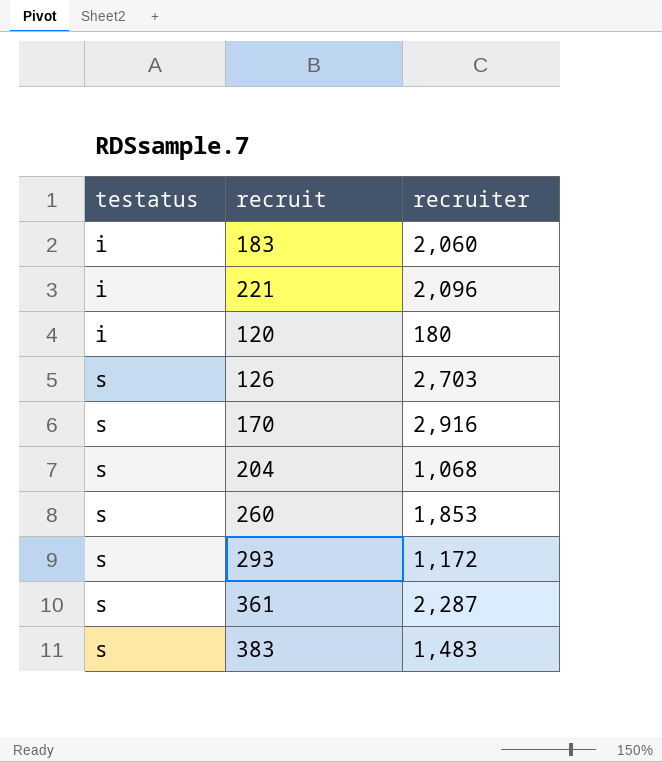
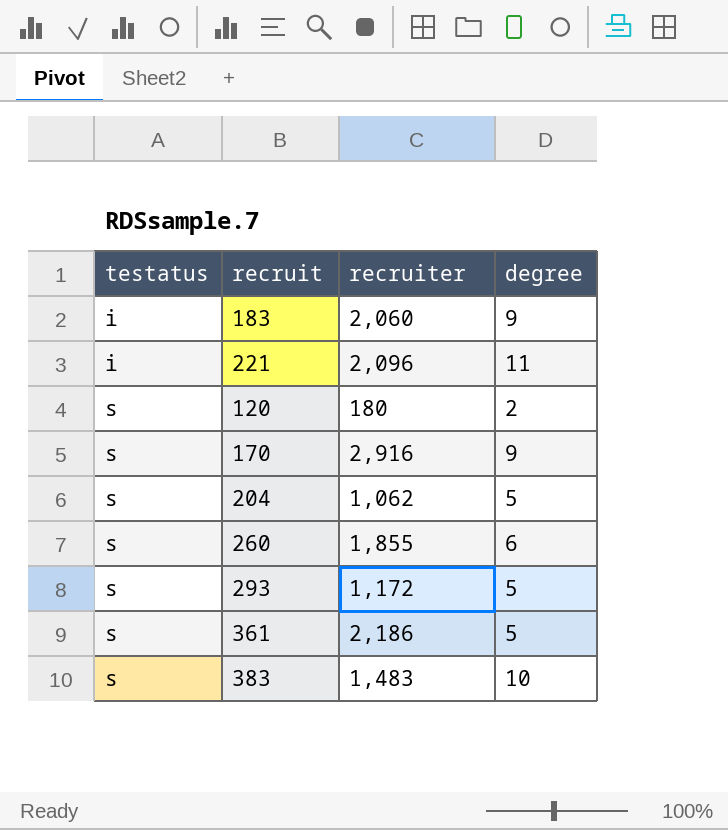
column degree | position: none -> 4
row 126: s | 2,703 -> none
120 | testatus: i -> s
204 | recruiter: 1,068 -> 1,062
260 | recruiter: 1,853 -> 1,855
361 | recruiter: 2,287 -> 2,186

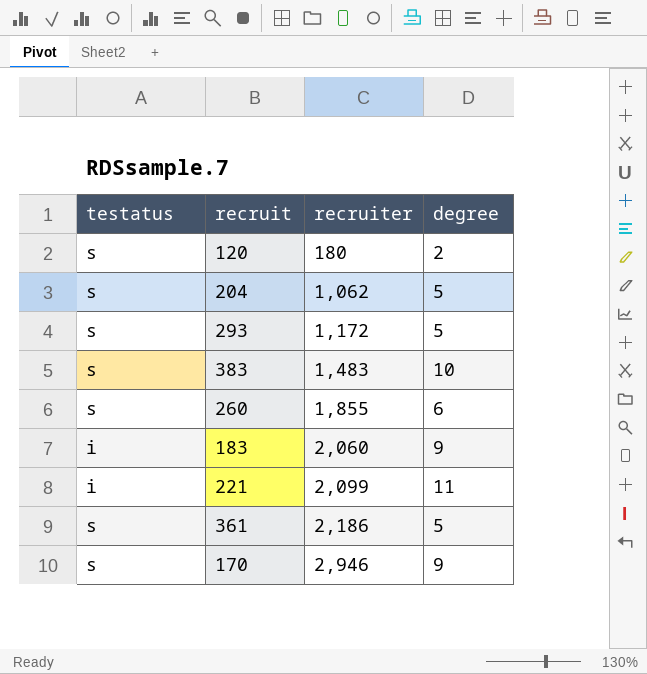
row order: testatus ascending -> recruiter ascending
221 | recruiter: 2,096 -> 2,099
170 | recruiter: 2,916 -> 2,946

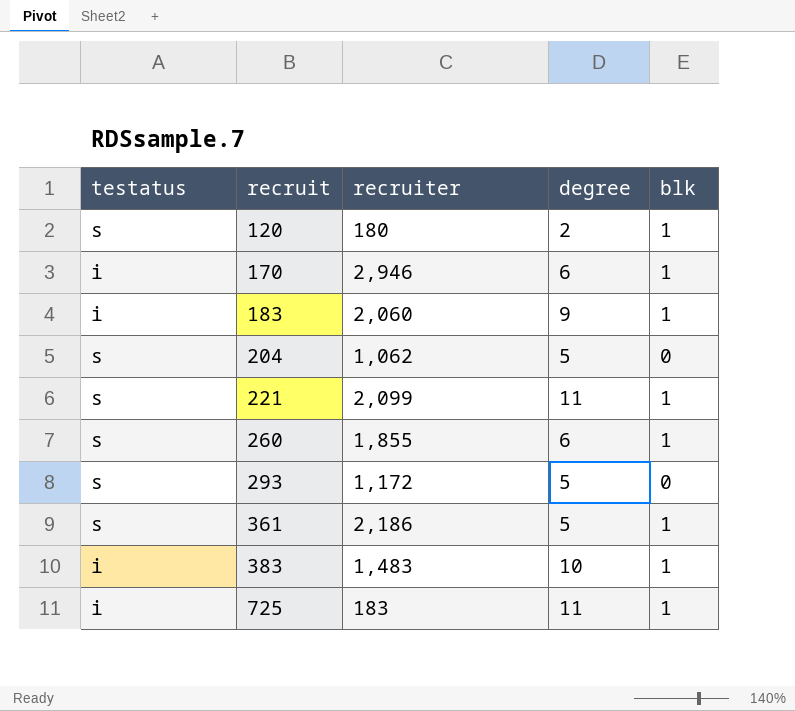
row order: recruiter ascending -> recruit ascending
column blk | position: none -> 5
170 | testatus: s -> i
170 | degree: 9 -> 6
221 | testatus: i -> s
383 | testatus: s -> i
row 725: none -> i | 183 | 11 | 1

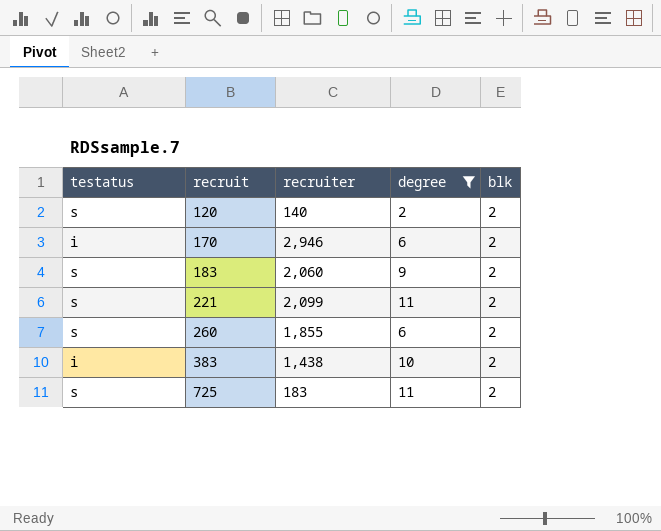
filter: none -> degree != 5
120 | recruiter: 180 -> 140
120 | blk: 1 -> 2
170 | blk: 1 -> 2
183 | testatus: i -> s
183 | blk: 1 -> 2
221 | blk: 1 -> 2
260 | blk: 1 -> 2
383 | recruiter: 1,483 -> 1,438
383 | blk: 1 -> 2
725 | testatus: i -> s
725 | blk: 1 -> 2

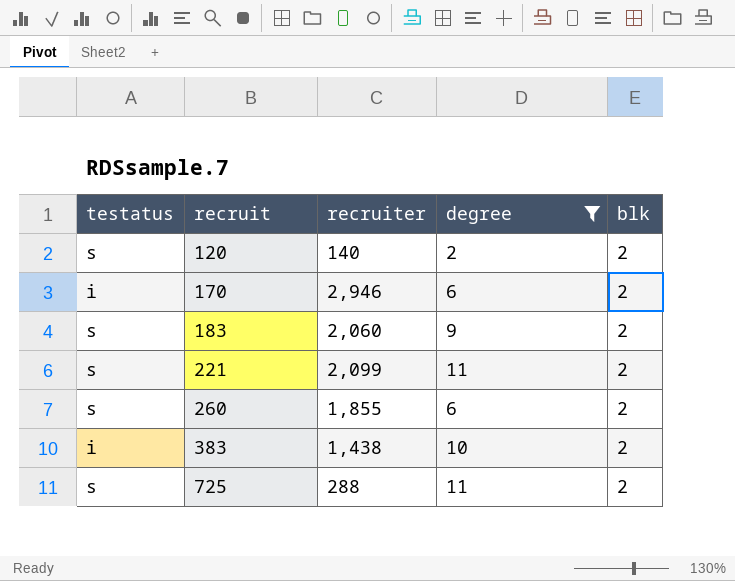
725 | recruiter: 183 -> 288

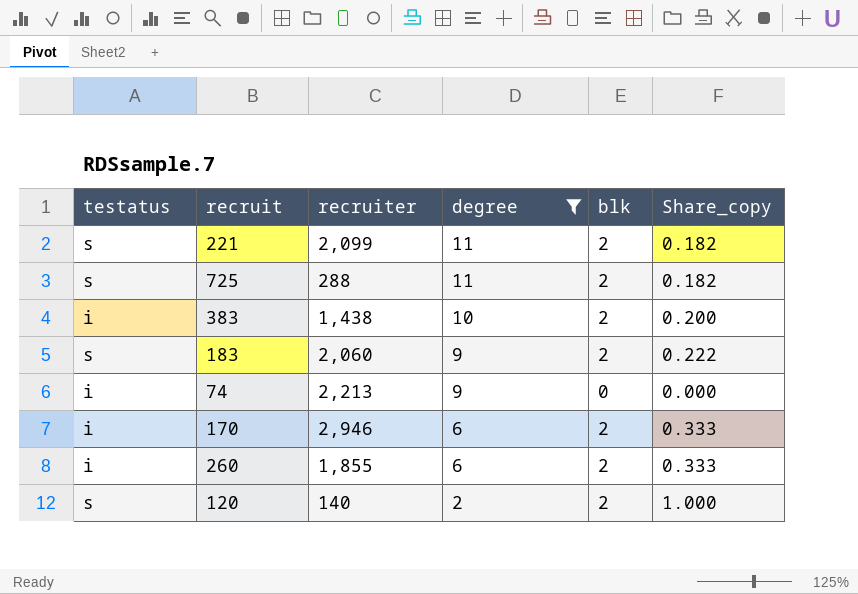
row order: recruit ascending -> degree descending
column Share_copy | formula: none -> [blk] / [degree]
row 74: none -> i | 2,213 | 9 | 0 | 0.000
260 | testatus: s -> i

